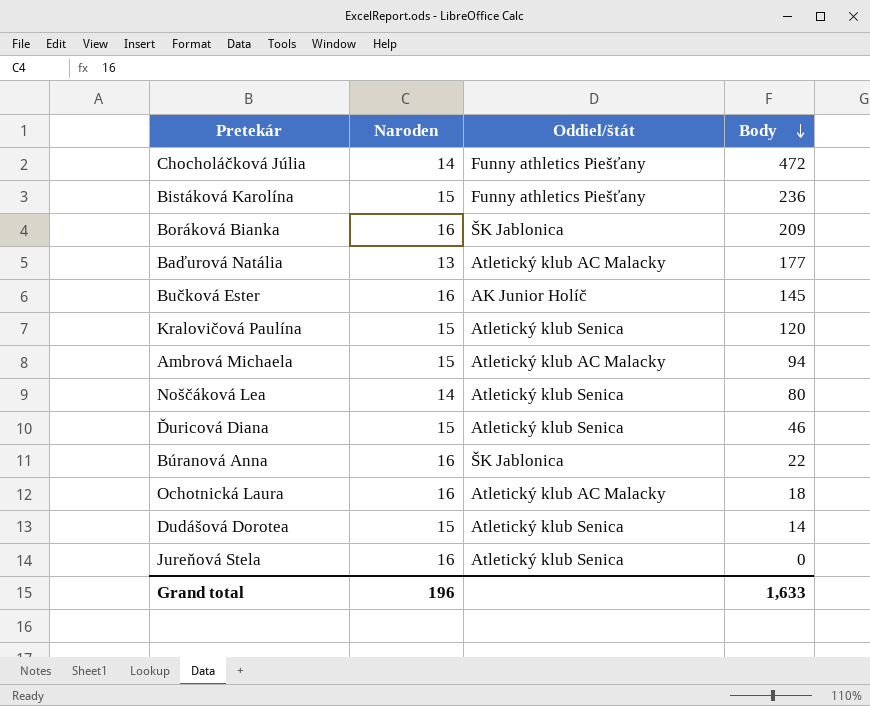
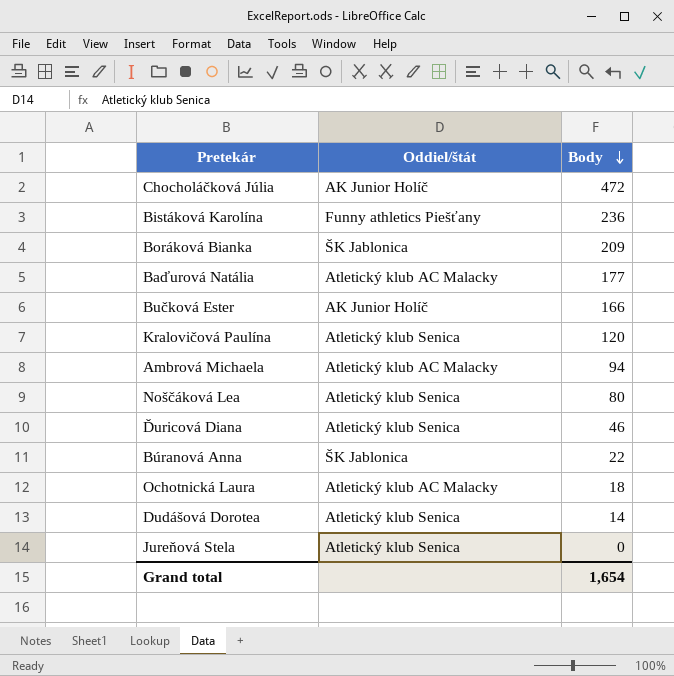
column Naroden | position: 2 -> none
Chocholáčková Júlia | Oddiel/štát: Funny athletics Piešťany -> AK Junior Holíč
Bučková Ester | Body: 145 -> 166
Grand total | Body: 1,633 -> 1,654

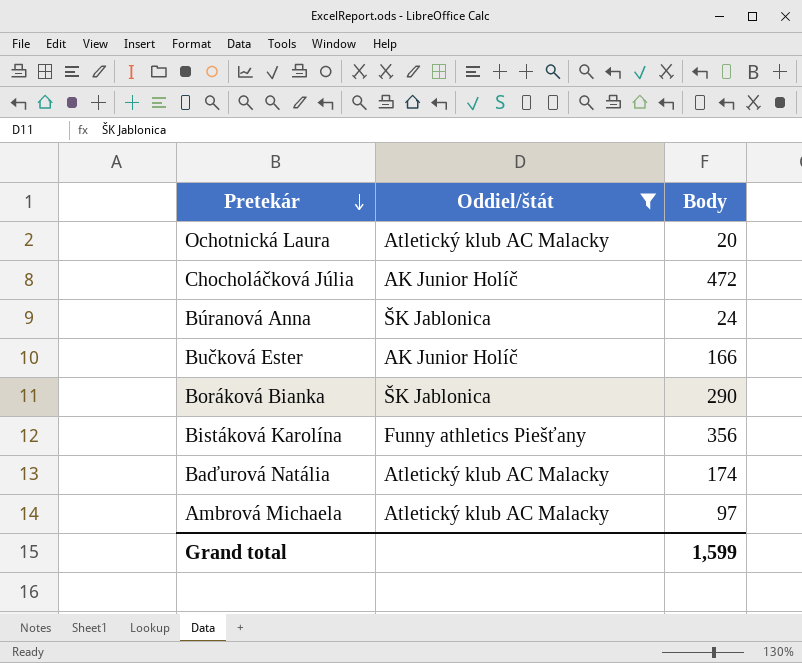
filter: none -> Oddiel/štát != Atletický klub Senica
row order: Body descending -> Pretekár descending
Ochotnická Laura | Body: 18 -> 20
Búranová Anna | Body: 22 -> 24
Boráková Bianka | Body: 209 -> 290
Bistáková Karolína | Body: 236 -> 356
Baďurová Natália | Body: 177 -> 174
Ambrová Michaela | Body: 94 -> 97
Grand total | Body: 1,654 -> 1,599

